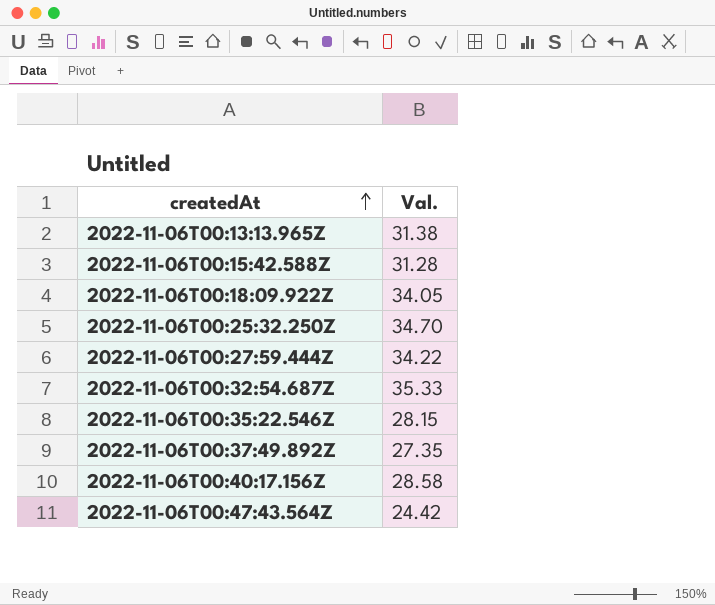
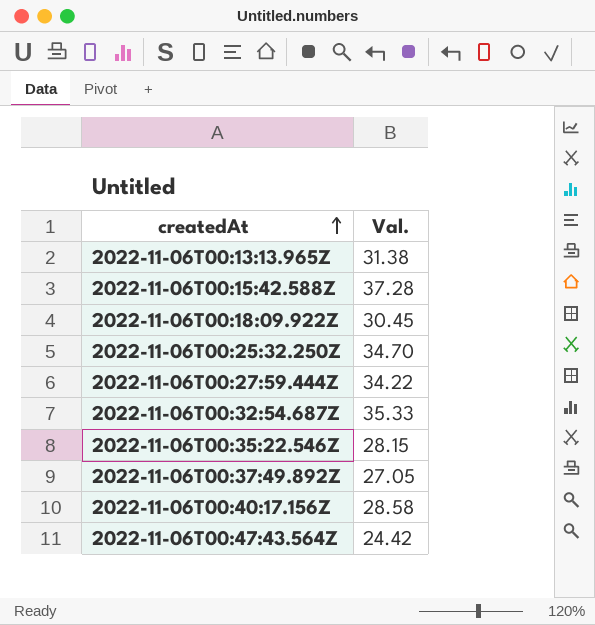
2022-11-06T00:15:42.588Z | Val.: 31.28 -> 37.28
2022-11-06T00:18:09.922Z | Val.: 34.05 -> 30.45
2022-11-06T00:37:49.892Z | Val.: 27.35 -> 27.05

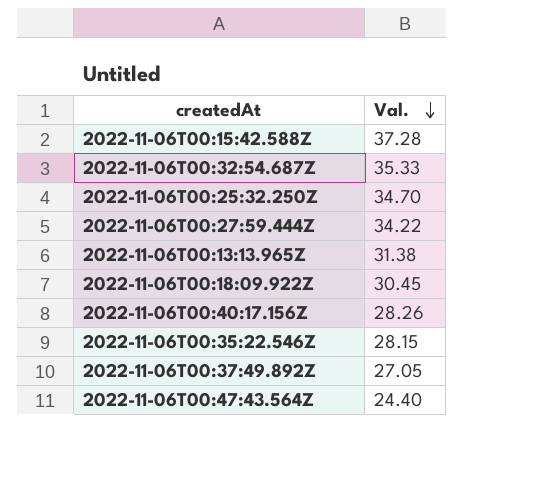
row order: createdAt ascending -> Val. descending
2022-11-06T00:40:17.156Z | Val.: 28.58 -> 28.26
2022-11-06T00:47:43.564Z | Val.: 24.42 -> 24.40

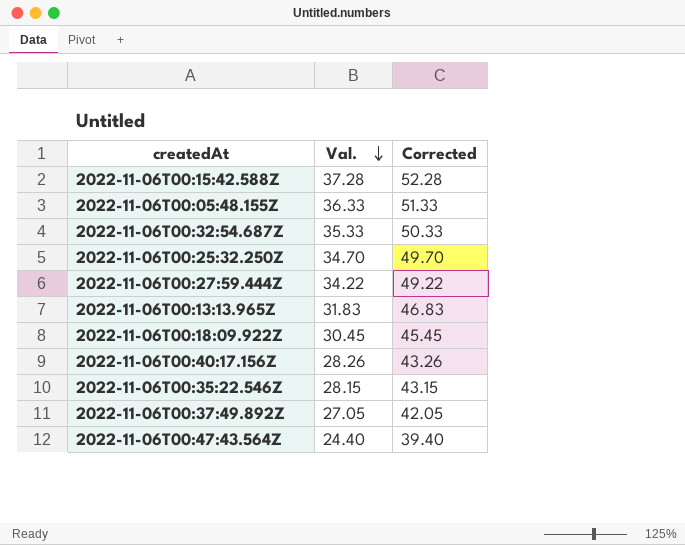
column Corrected | formula: none -> [Val.] + 15
row 2022-11-06T00:05:48.155Z: none -> 36.33 | 51.33
2022-11-06T00:13:13.965Z | Val.: 31.38 -> 31.83

